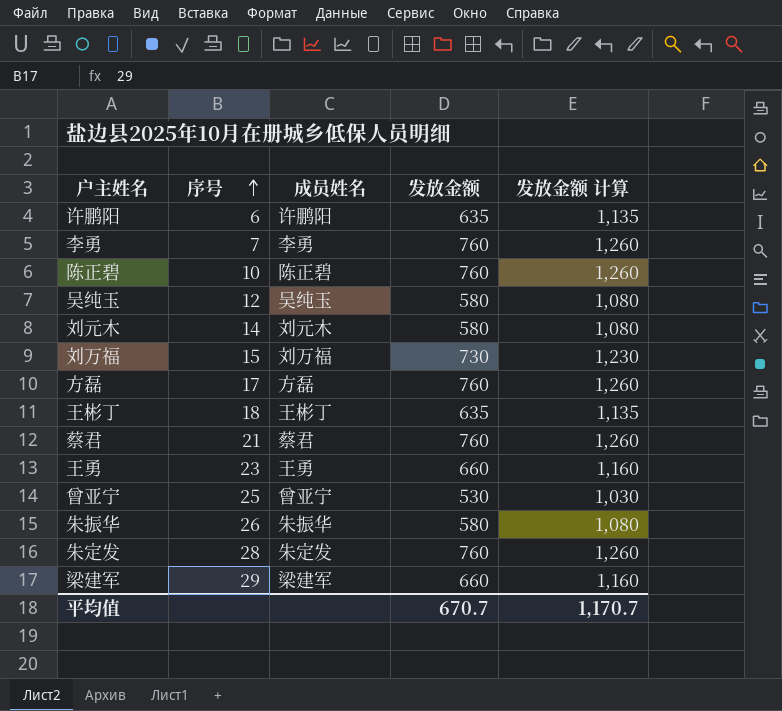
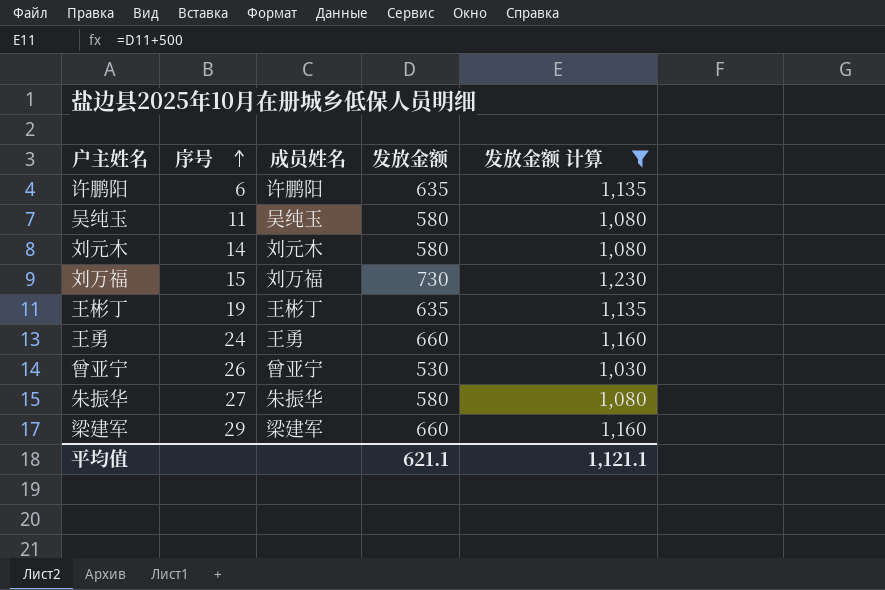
filter: none -> 发放金额 计算 != 1,260
吴纯玉 | 序号: 12 -> 11
王彬丁 | 序号: 18 -> 19
王勇 | 序号: 23 -> 24
曾亚宁 | 序号: 25 -> 26
朱振华 | 序号: 26 -> 27
平均值 | 发放金额: 670.7 -> 621.1
平均值 | 发放金额 计算: 1,170.7 -> 1,121.1

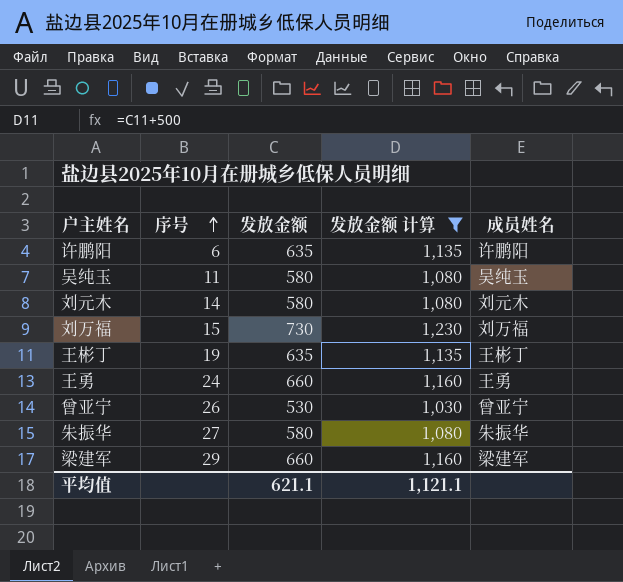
column 成员姓名 | position: 3 -> 5

